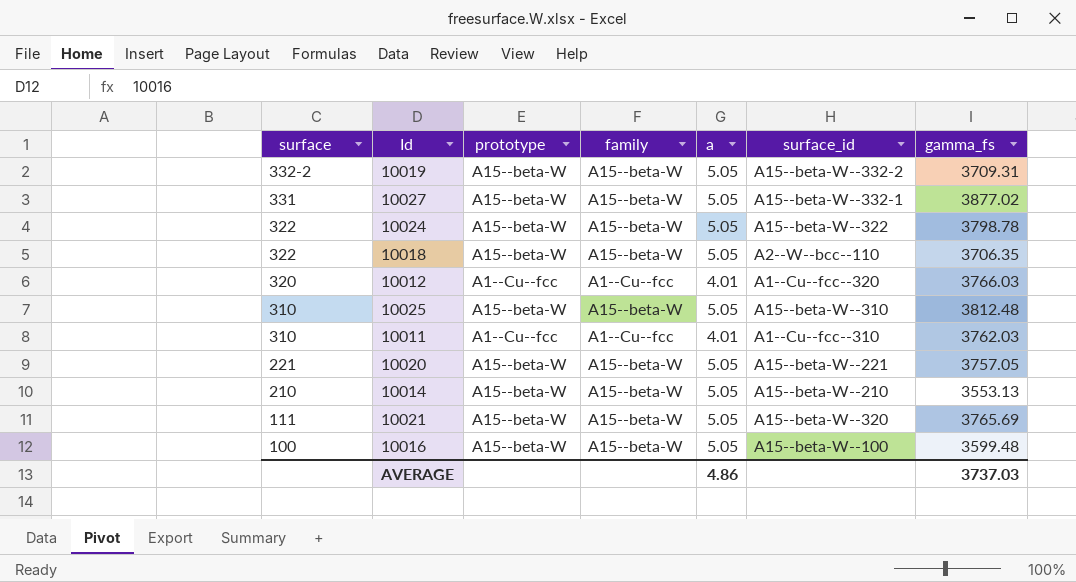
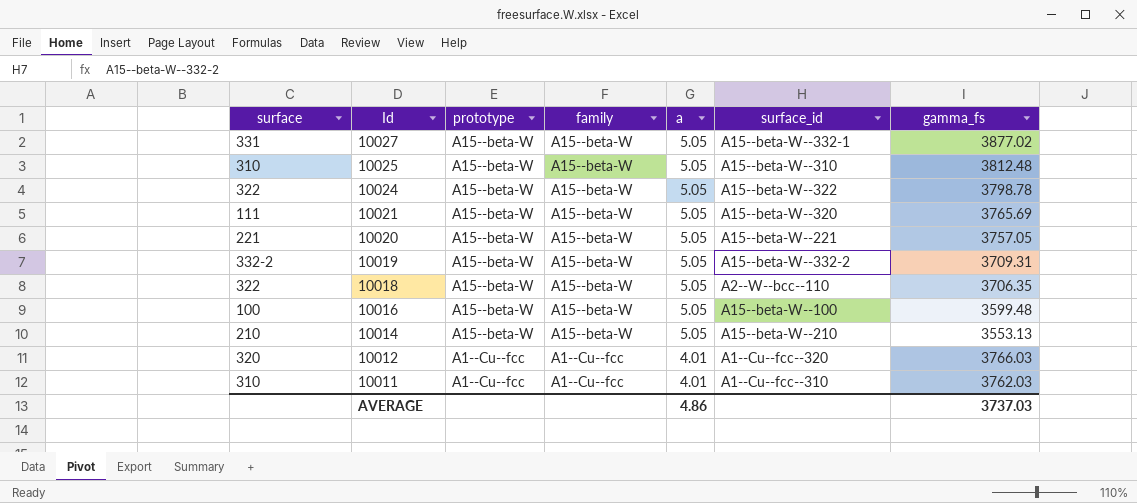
row order: surface descending -> Id descending

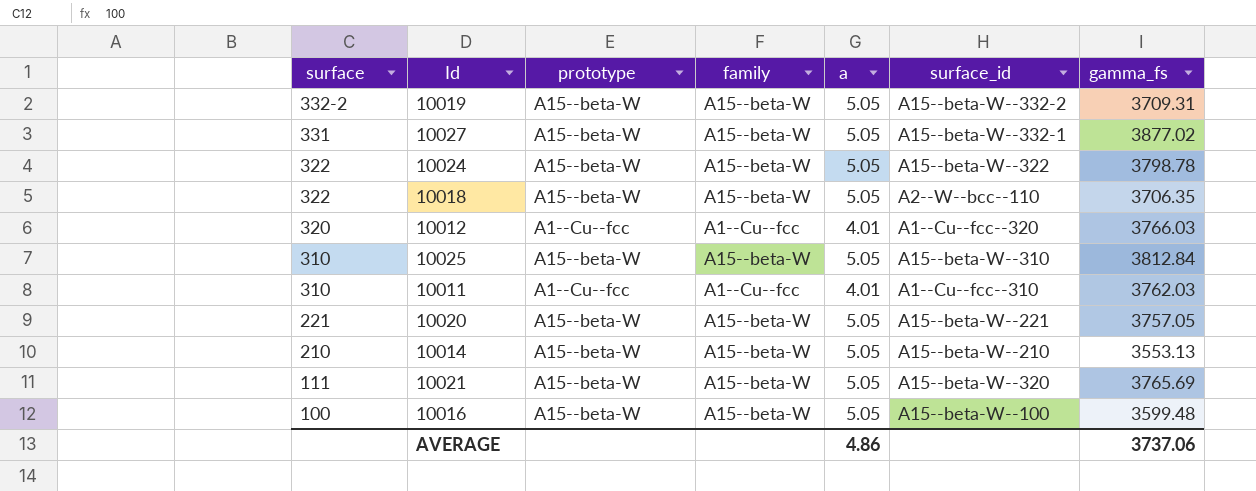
row order: Id descending -> surface descending
10025 | gamma_fs: 3812.48 -> 3812.84
AVERAGE | gamma_fs: 3737.03 -> 3737.06

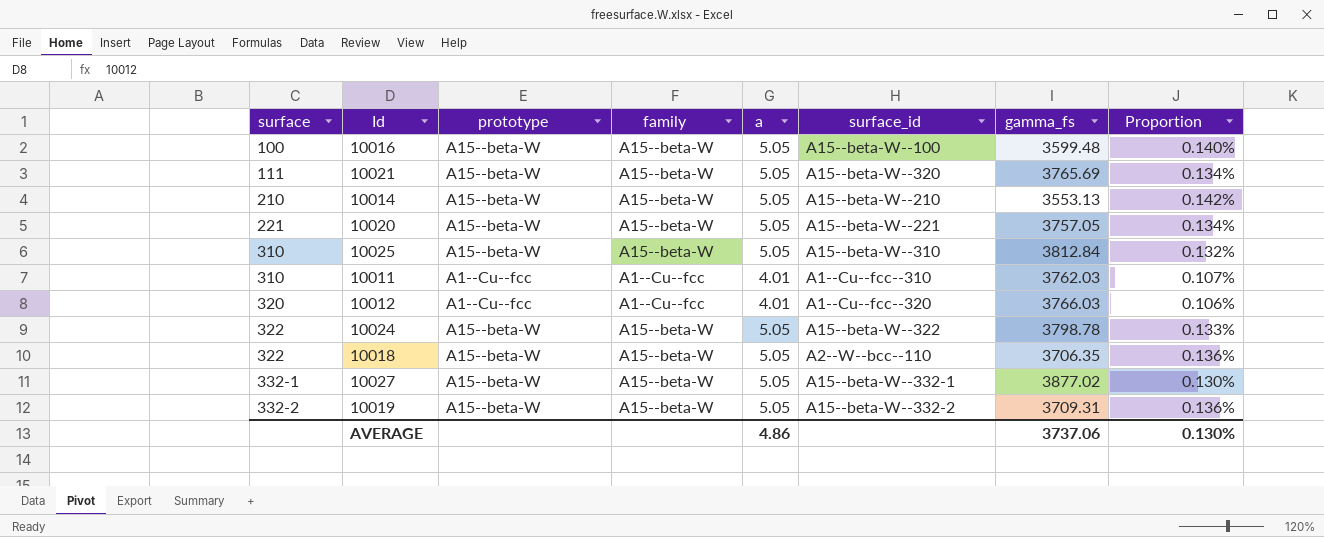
row order: surface descending -> surface ascending
column Proportion | formula: none -> [a] / [gamma_fs]
10027 | surface: 331 -> 332-1

